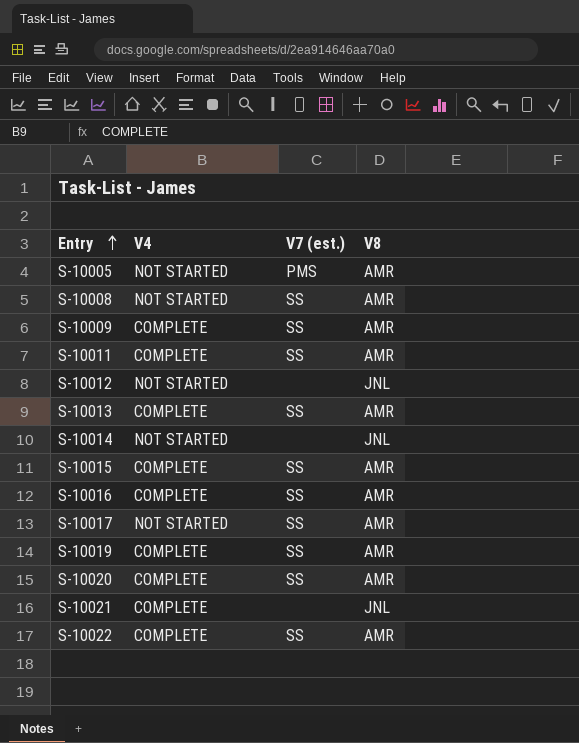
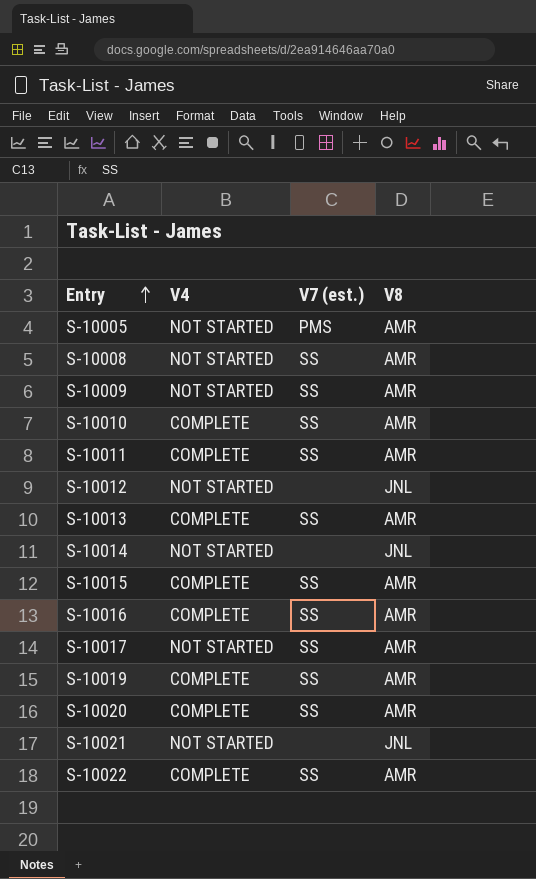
S-10009 | V4: COMPLETE -> NOT STARTED
row S-10010: none -> COMPLETE | SS | AMR
S-10021 | V4: COMPLETE -> NOT STARTED

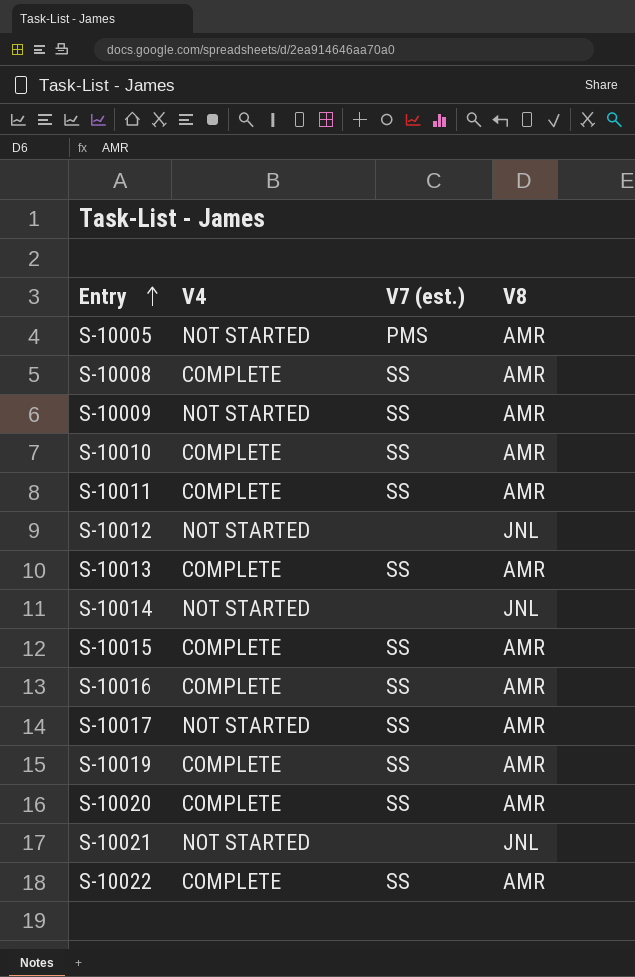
S-10008 | V4: NOT STARTED -> COMPLETE

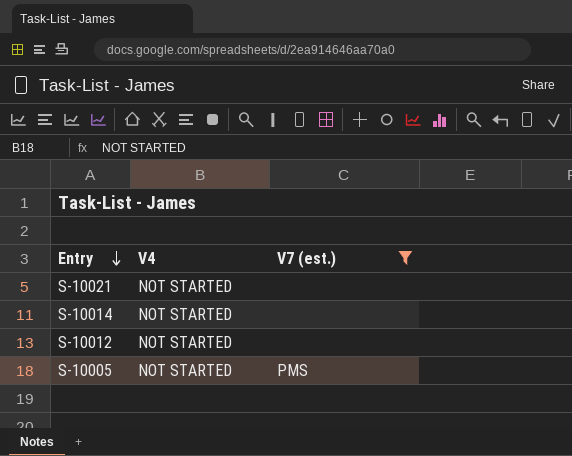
filter: none -> V7 (est.) != SS
row order: Entry ascending -> Entry descending
column V8 | position: 4 -> none

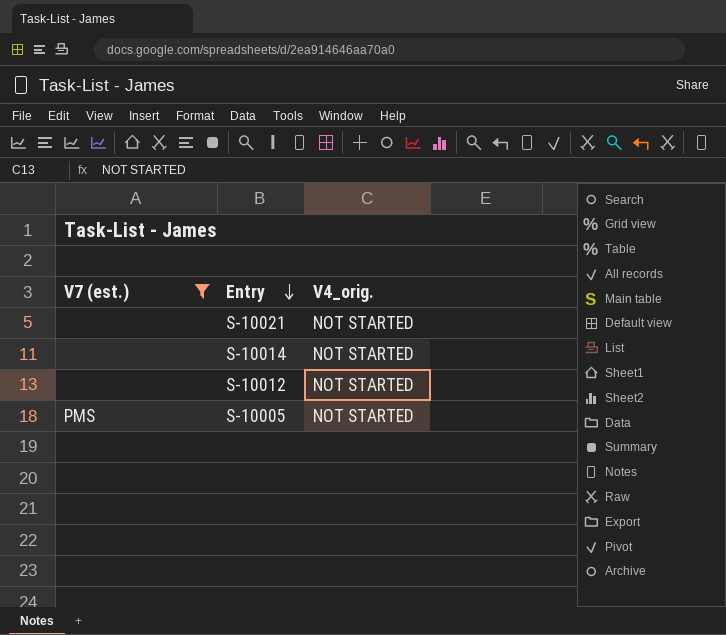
column V7 (est.) | position: 3 -> 1
column name: V4 -> V4_orig.

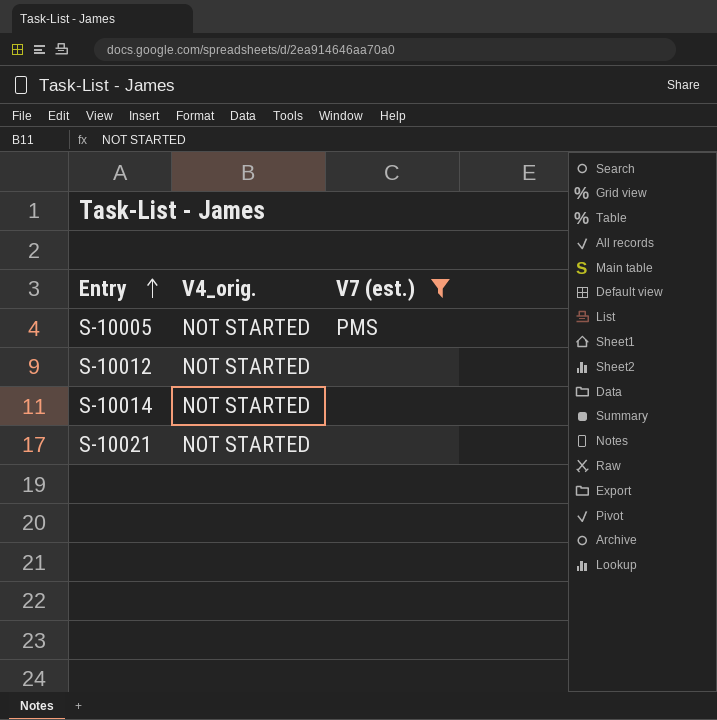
row order: Entry descending -> Entry ascending
column V7 (est.) | position: 1 -> 3

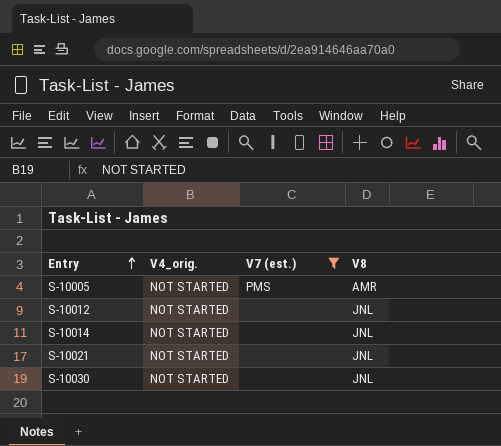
column V8 | position: none -> 4
row S-10030: none -> NOT STARTED | none | JNL

